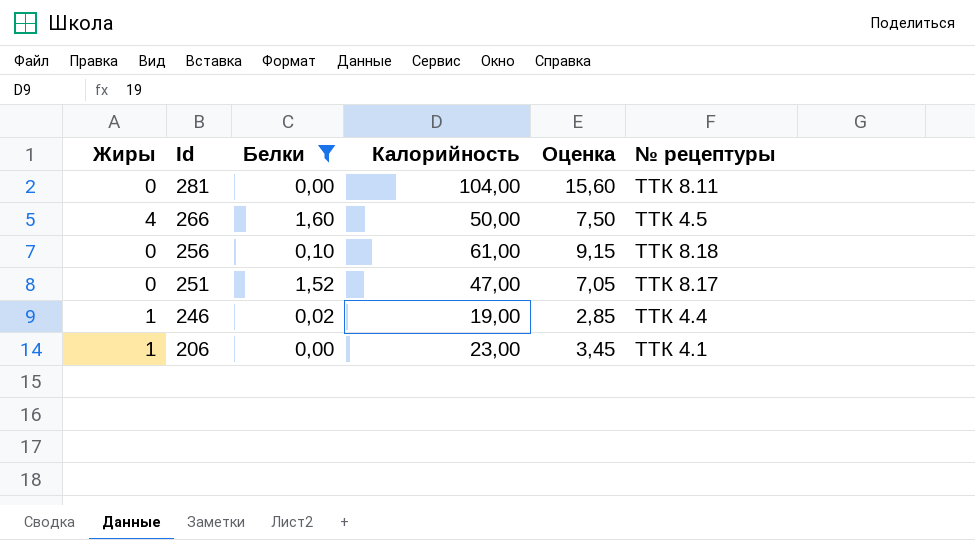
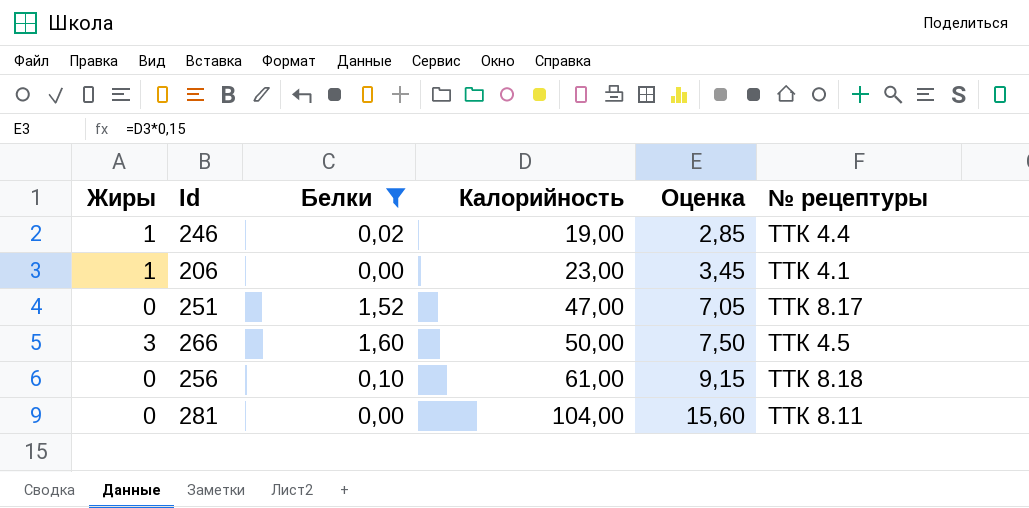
row order: Id descending -> Калорийность ascending
266 | Жиры: 4 -> 3

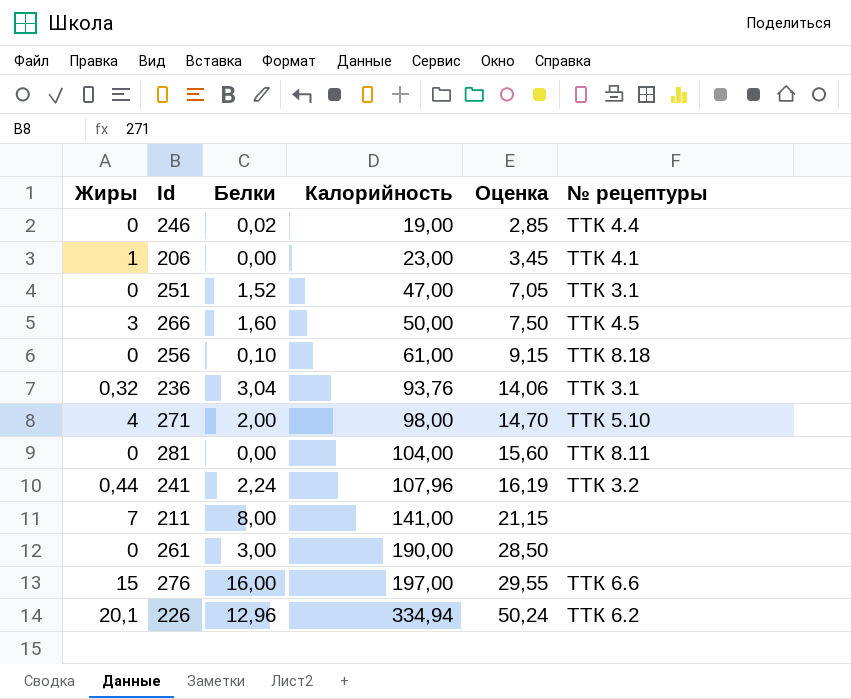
filter: Белки <= 1,60 -> none
246 | Жиры: 1 -> 0
251 | № рецептуры: ТТК 8.17 -> ТТК 3.1

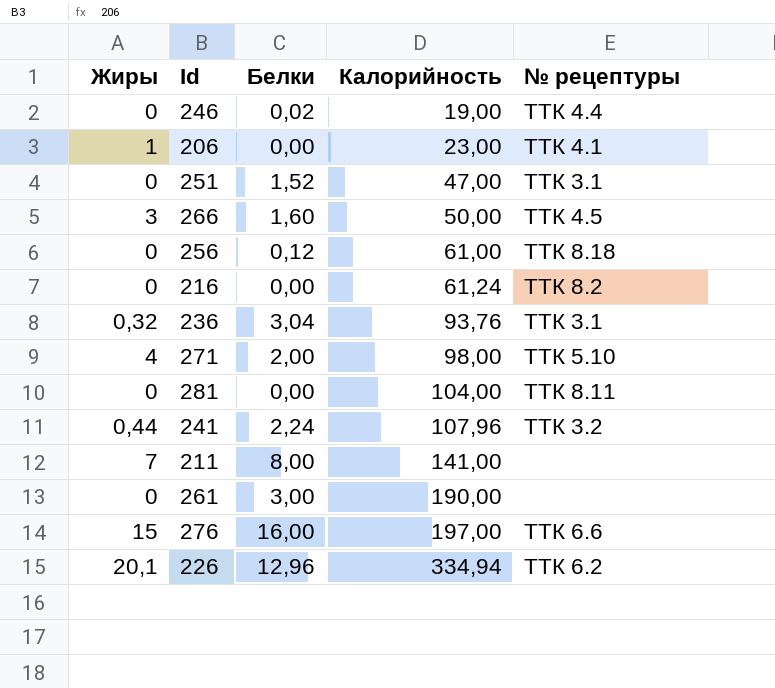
column Оценка | formula: [Калорийность] * 0,15 -> none
256 | Белки: 0,10 -> 0,12
row 216: none -> 0 | 0,00 | 61,24 | ТТК 8.2

